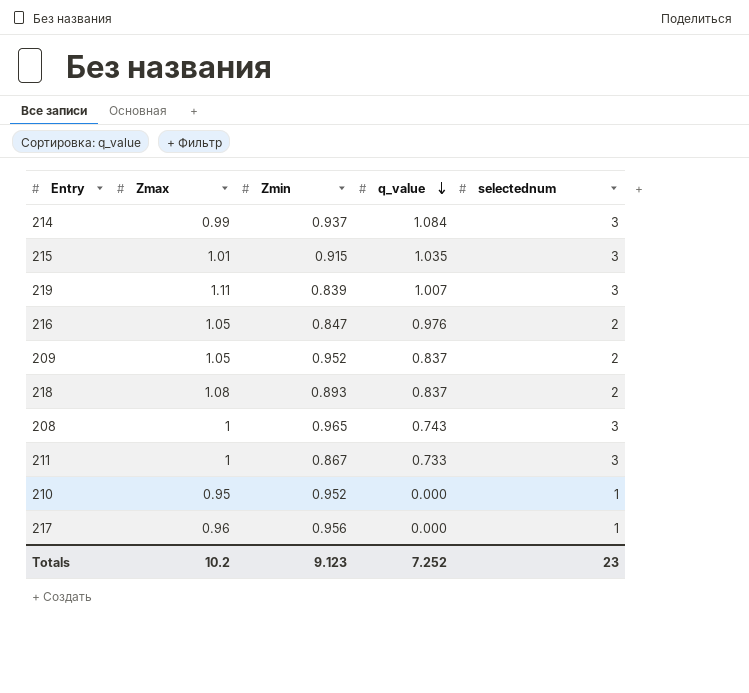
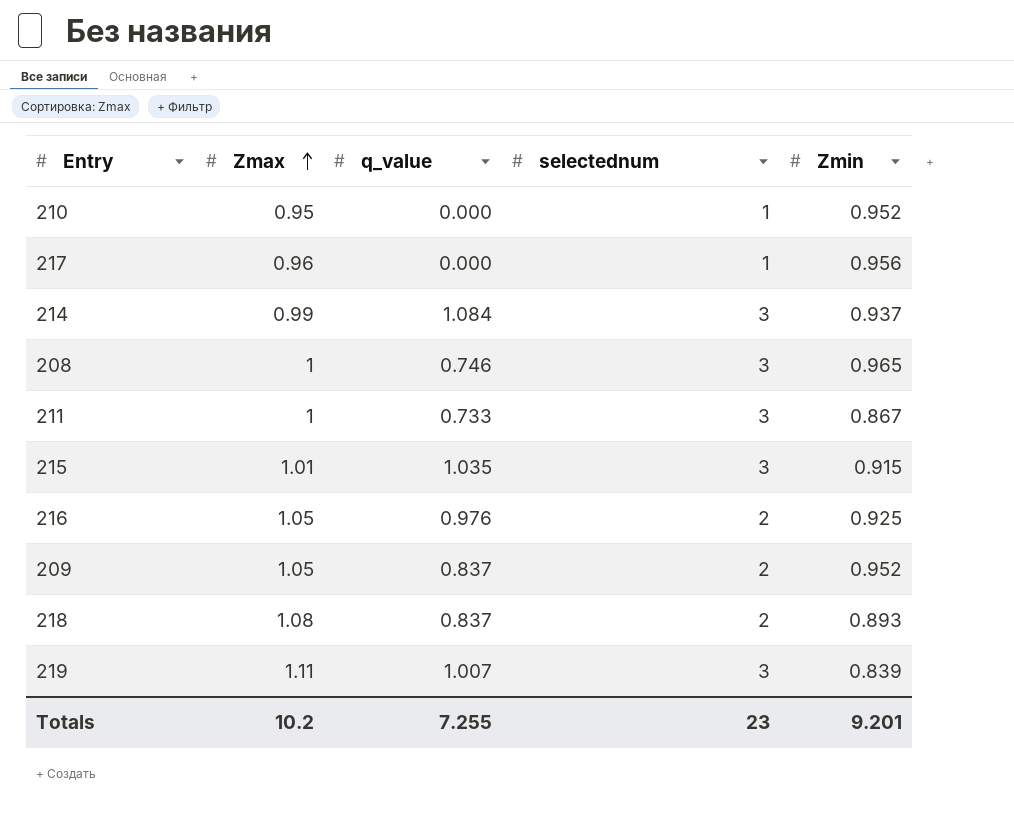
row order: q_value descending -> Zmax ascending
column Zmin | position: 3 -> 5
208 | q_value: 0.743 -> 0.746
216 | Zmin: 0.847 -> 0.925
Totals | q_value: 7.252 -> 7.255
Totals | Zmin: 9.123 -> 9.201

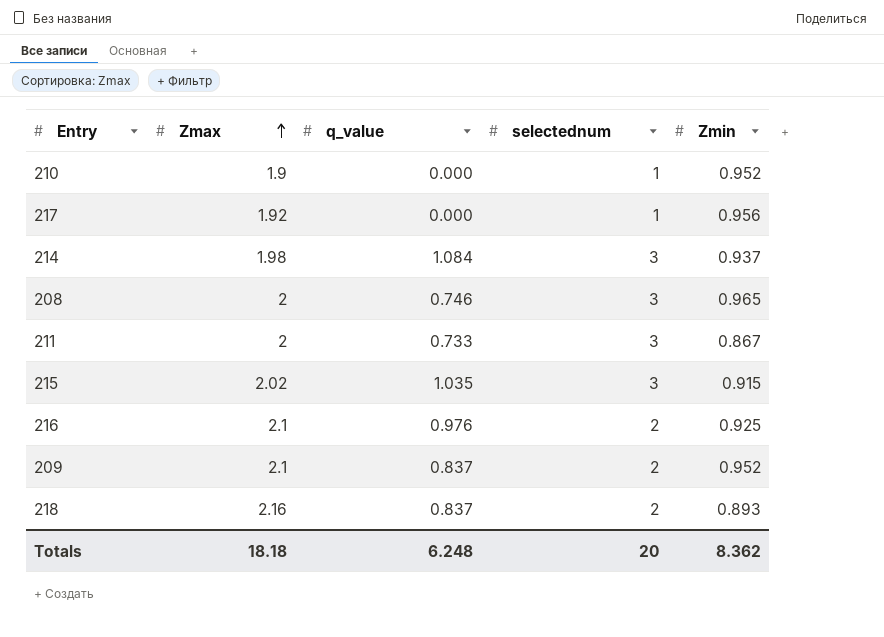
row 219: 1.11 | 1.007 | 3 | 0.839 -> none
210 | Zmax: 0.95 -> 1.9
217 | Zmax: 0.96 -> 1.92
214 | Zmax: 0.99 -> 1.98
208 | Zmax: 1 -> 2
211 | Zmax: 1 -> 2
215 | Zmax: 1.01 -> 2.02
216 | Zmax: 1.05 -> 2.1
209 | Zmax: 1.05 -> 2.1
218 | Zmax: 1.08 -> 2.16
Totals | Zmax: 10.2 -> 18.18
Totals | q_value: 7.255 -> 6.248
Totals | selectednum: 23 -> 20
Totals | Zmin: 9.201 -> 8.362

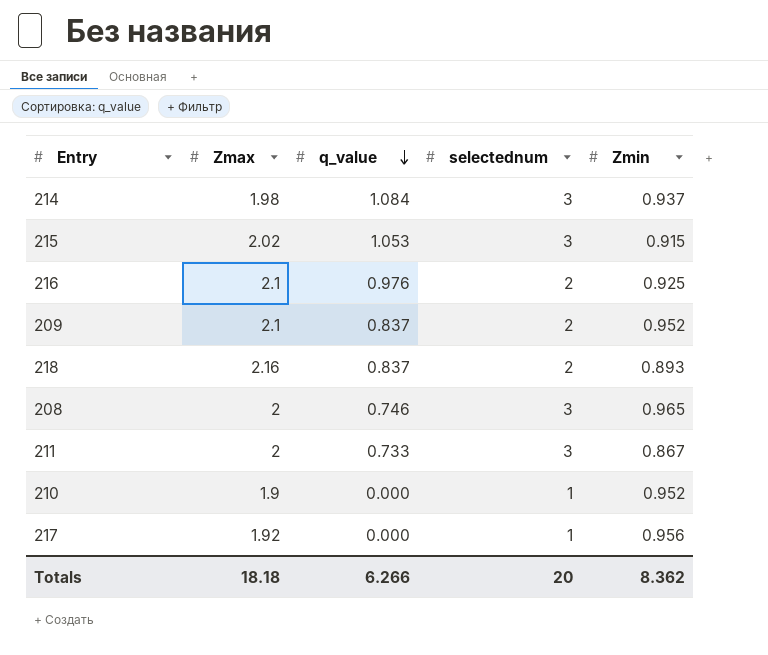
row order: Zmax ascending -> q_value descending
215 | q_value: 1.035 -> 1.053
Totals | q_value: 6.248 -> 6.266

